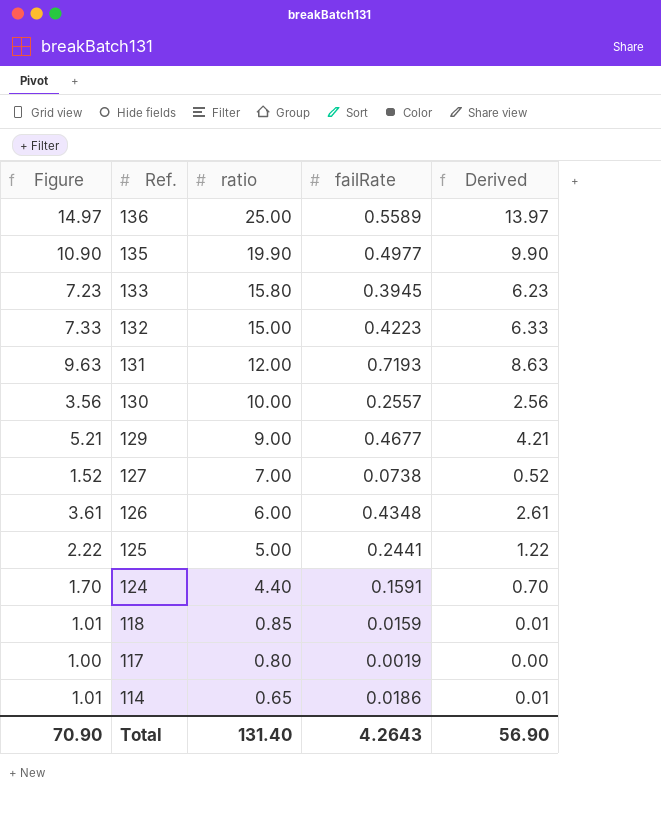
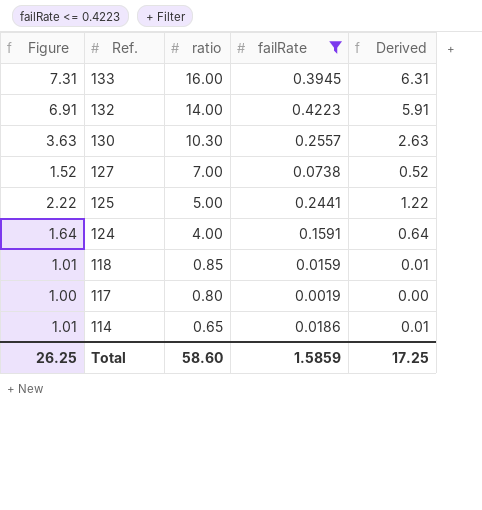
filter: none -> failRate <= 0.4223
133 | Figure: 7.23 -> 7.31
133 | ratio: 15.80 -> 16.00
133 | Derived: 6.23 -> 6.31
132 | Figure: 7.33 -> 6.91
132 | ratio: 15.00 -> 14.00
132 | Derived: 6.33 -> 5.91
130 | Figure: 3.56 -> 3.63
130 | ratio: 10.00 -> 10.30
130 | Derived: 2.56 -> 2.63
124 | Figure: 1.70 -> 1.64
124 | ratio: 4.40 -> 4.00
124 | Derived: 0.70 -> 0.64
Total | Figure: 70.90 -> 26.25
Total | ratio: 131.40 -> 58.60
Total | failRate: 4.2643 -> 1.5859
Total | Derived: 56.90 -> 17.25

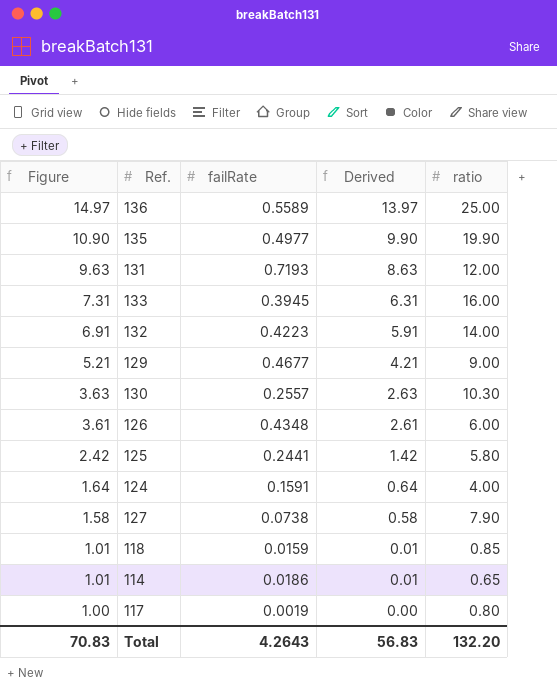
filter: failRate <= 0.4223 -> none
row order: Ref. descending -> Figure descending
column ratio | position: 3 -> 5
125 | Figure: 2.22 -> 2.42
125 | Derived: 1.22 -> 1.42
125 | ratio: 5.00 -> 5.80
127 | Figure: 1.52 -> 1.58
127 | Derived: 0.52 -> 0.58
127 | ratio: 7.00 -> 7.90
Total | Figure: 26.25 -> 70.83
Total | failRate: 1.5859 -> 4.2643
Total | Derived: 17.25 -> 56.83
Total | ratio: 58.60 -> 132.20

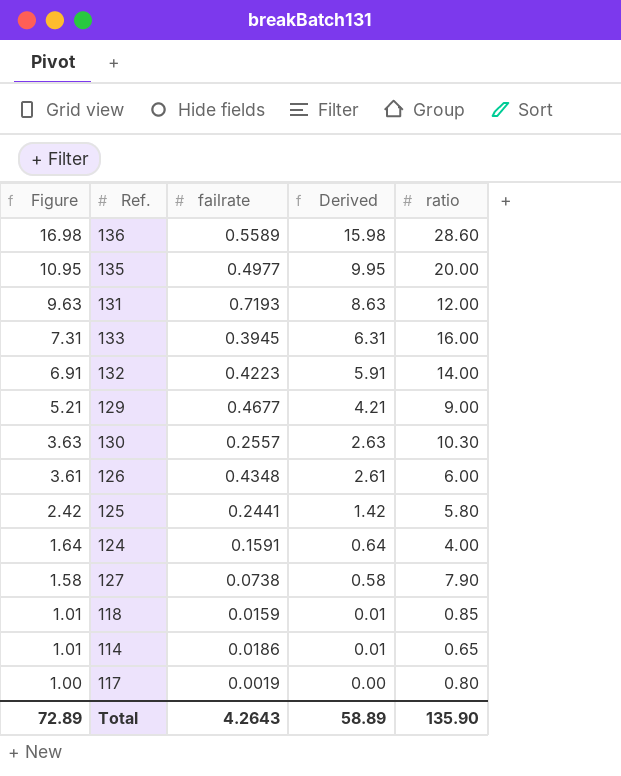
column name: failRate -> failrate
136 | Figure: 14.97 -> 16.98
136 | Derived: 13.97 -> 15.98
136 | ratio: 25.00 -> 28.60
135 | Figure: 10.90 -> 10.95
135 | Derived: 9.90 -> 9.95
135 | ratio: 19.90 -> 20.00
Total | Figure: 70.83 -> 72.89
Total | Derived: 56.83 -> 58.89
Total | ratio: 132.20 -> 135.90

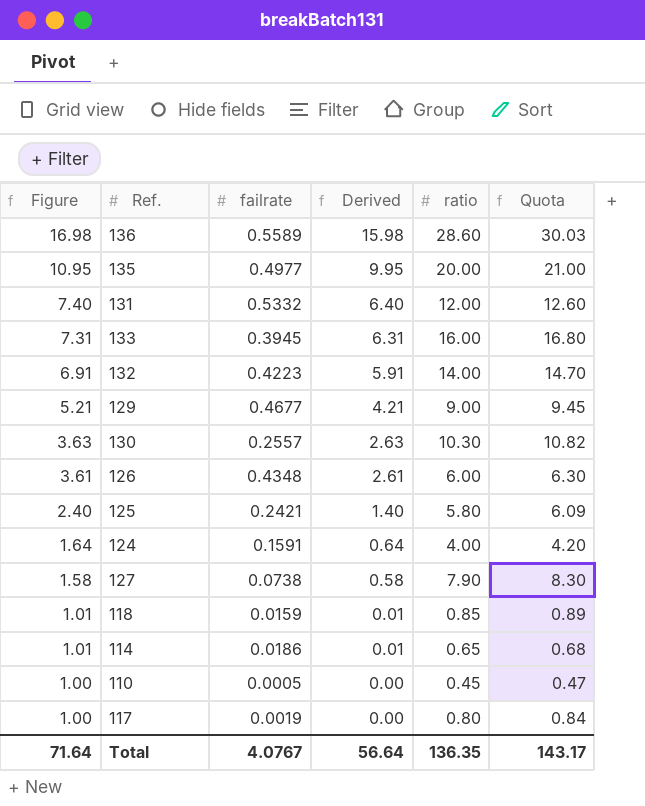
column Quota | formula: none -> [ratio] * 1.05
131 | Figure: 9.63 -> 7.40
131 | failrate: 0.7193 -> 0.5332
131 | Derived: 8.63 -> 6.40
125 | Figure: 2.42 -> 2.40
125 | failrate: 0.2441 -> 0.2421
125 | Derived: 1.42 -> 1.40
row 110: none -> 1.00 | 0.0005 | 0.00 | 0.45 | 0.47
Total | Figure: 72.89 -> 71.64
Total | failrate: 4.2643 -> 4.0767
Total | Derived: 58.89 -> 56.64
Total | ratio: 135.90 -> 136.35

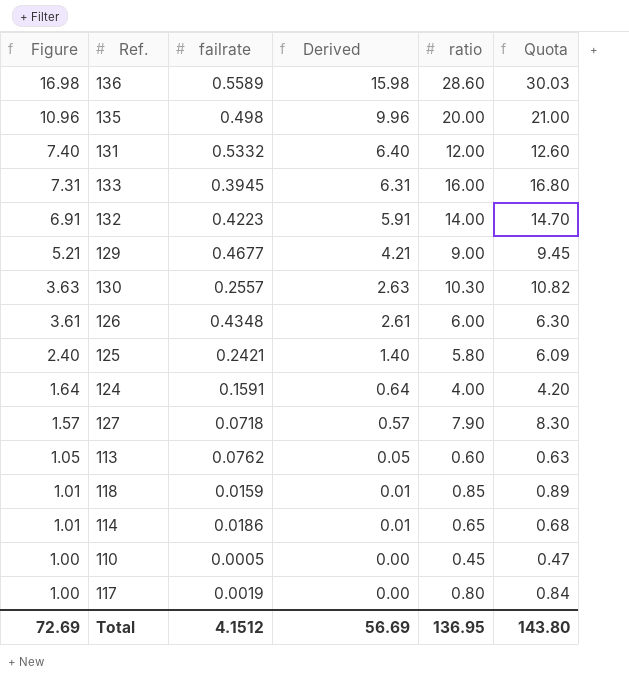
135 | Figure: 10.95 -> 10.96
135 | failrate: 0.4977 -> 0.498
135 | Derived: 9.95 -> 9.96
127 | Figure: 1.58 -> 1.57
127 | failrate: 0.0738 -> 0.0718
127 | Derived: 0.58 -> 0.57
row 113: none -> 1.05 | 0.0762 | 0.05 | 0.60 | 0.63
Total | Figure: 71.64 -> 72.69
Total | failrate: 4.0767 -> 4.1512
Total | Derived: 56.64 -> 56.69
Total | ratio: 136.35 -> 136.95
Total | Quota: 143.17 -> 143.80

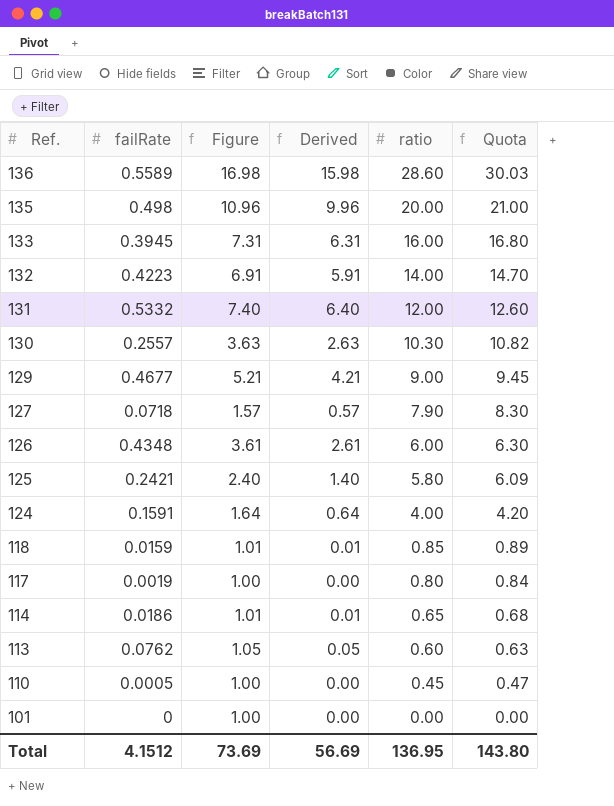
row order: Figure descending -> Ref. descending
column name: failrate -> failRate
column Figure | position: 1 -> 3
row 101: none -> 0 | 1.00 | 0.00 | 0.00 | 0.00
Total | Figure: 72.69 -> 73.69

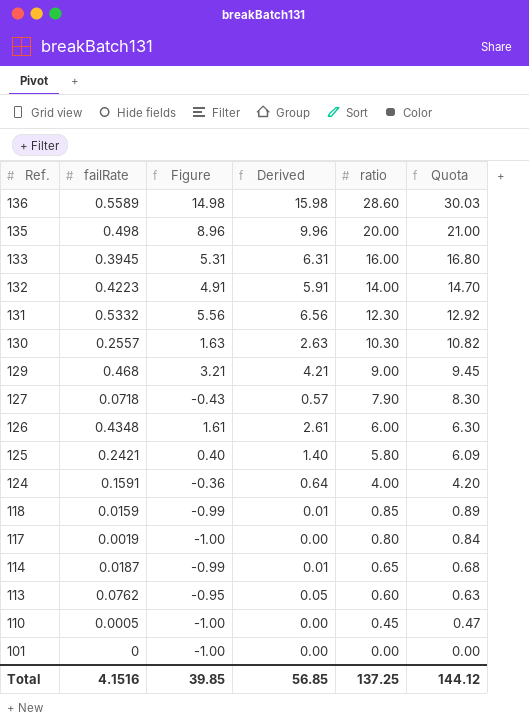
column Figure | formula: [Derived] + 1 -> [Derived] - 1
131 | Derived: 6.40 -> 6.56
131 | ratio: 12.00 -> 12.30
131 | Quota: 12.60 -> 12.92
129 | failRate: 0.4677 -> 0.468
114 | failRate: 0.0186 -> 0.0187
Total | failRate: 4.1512 -> 4.1516
Total | Figure: 73.69 -> 39.85
Total | Derived: 56.69 -> 56.85
Total | ratio: 136.95 -> 137.25
Total | Quota: 143.80 -> 144.12

